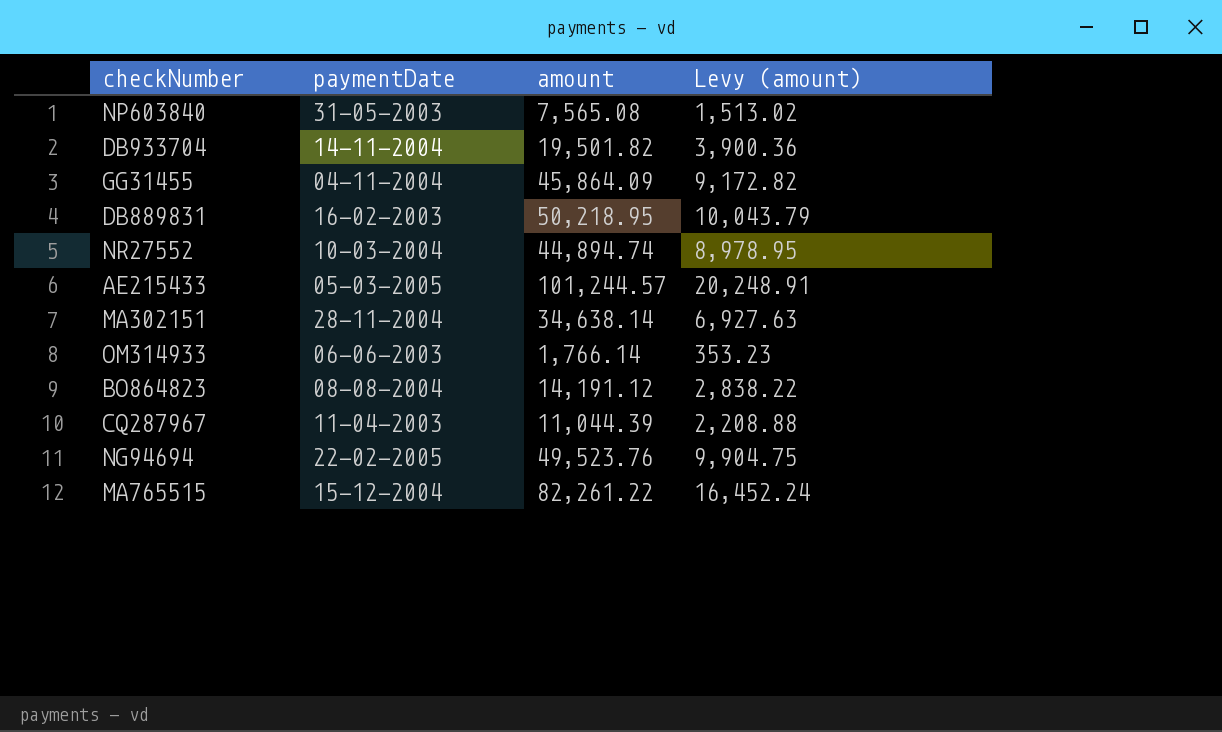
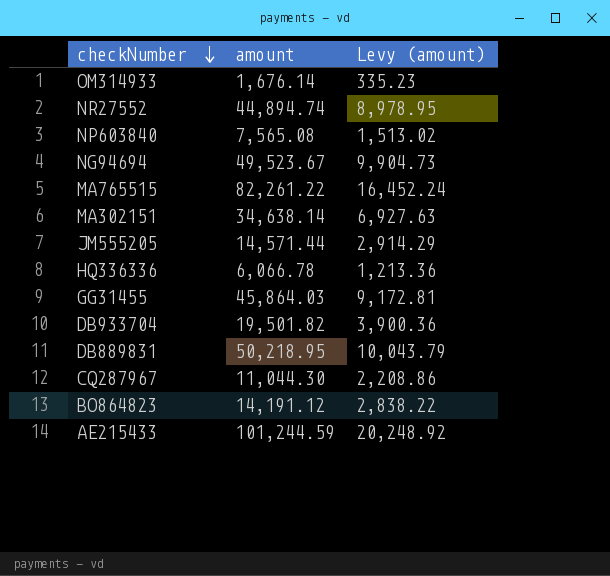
row order: none -> checkNumber descending
column paymentDate | position: 2 -> none
OM314933 | amount: 1,766.14 -> 1,676.14
OM314933 | Levy (amount): 353.23 -> 335.23
NG94694 | amount: 49,523.76 -> 49,523.67
NG94694 | Levy (amount): 9,904.75 -> 9,904.73
row JM555205: none -> 14,571.44 | 2,914.29
row HQ336336: none -> 6,066.78 | 1,213.36
GG31455 | amount: 45,864.09 -> 45,864.03
GG31455 | Levy (amount): 9,172.82 -> 9,172.81
CQ287967 | amount: 11,044.39 -> 11,044.30
CQ287967 | Levy (amount): 2,208.88 -> 2,208.86
AE215433 | amount: 101,244.57 -> 101,244.59
AE215433 | Levy (amount): 20,248.91 -> 20,248.92

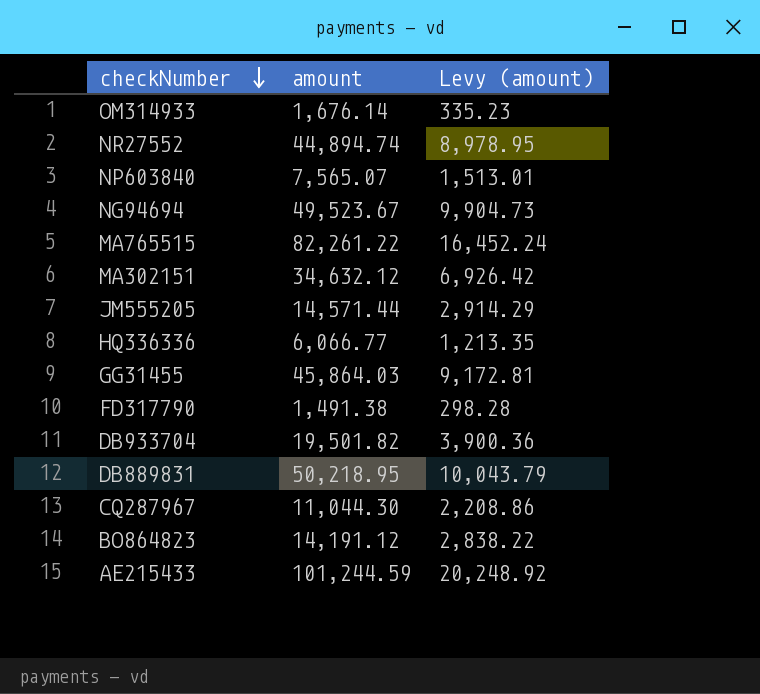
NP603840 | amount: 7,565.08 -> 7,565.07
NP603840 | Levy (amount): 1,513.02 -> 1,513.01
MA302151 | amount: 34,638.14 -> 34,632.12
MA302151 | Levy (amount): 6,927.63 -> 6,926.42
HQ336336 | amount: 6,066.78 -> 6,066.77
HQ336336 | Levy (amount): 1,213.36 -> 1,213.35
row FD317790: none -> 1,491.38 | 298.28

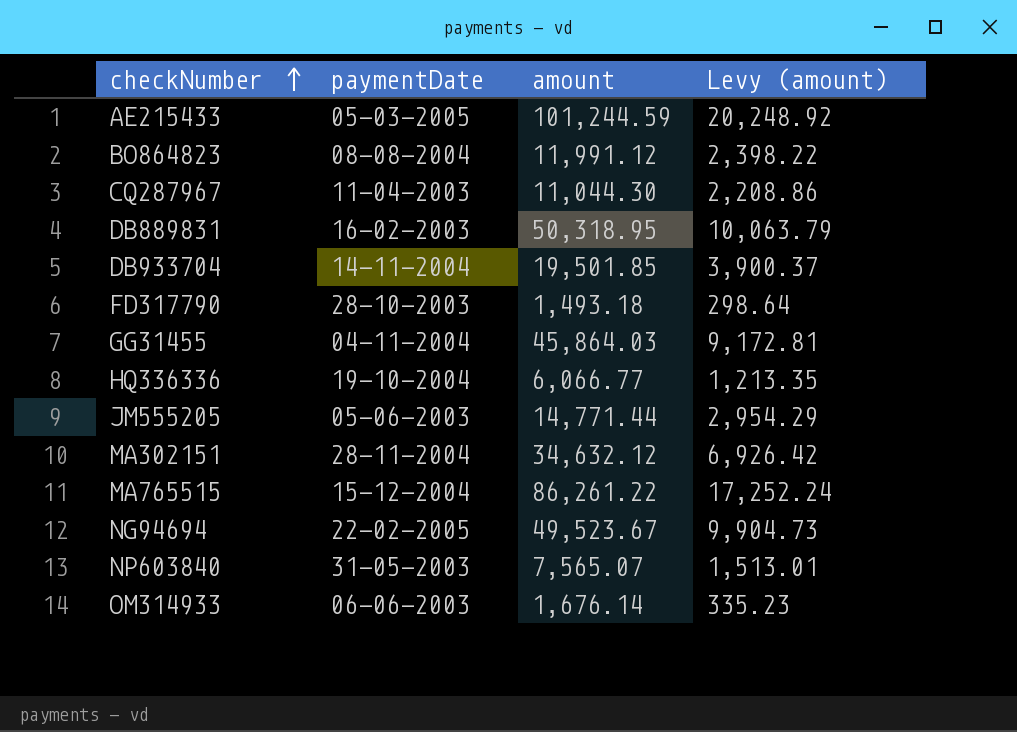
row order: checkNumber descending -> checkNumber ascending
column paymentDate | position: none -> 2
row NR27552: 44,894.74 | 8,978.95 -> none
BO864823 | amount: 14,191.12 -> 11,991.12
BO864823 | Levy (amount): 2,838.22 -> 2,398.22
DB889831 | amount: 50,218.95 -> 50,318.95
DB889831 | Levy (amount): 10,043.79 -> 10,063.79
DB933704 | amount: 19,501.82 -> 19,501.85
DB933704 | Levy (amount): 3,900.36 -> 3,900.37
FD317790 | amount: 1,491.38 -> 1,493.18
FD317790 | Levy (amount): 298.28 -> 298.64
JM555205 | amount: 14,571.44 -> 14,771.44
JM555205 | Levy (amount): 2,914.29 -> 2,954.29
MA765515 | amount: 82,261.22 -> 86,261.22
MA765515 | Levy (amount): 16,452.24 -> 17,252.24

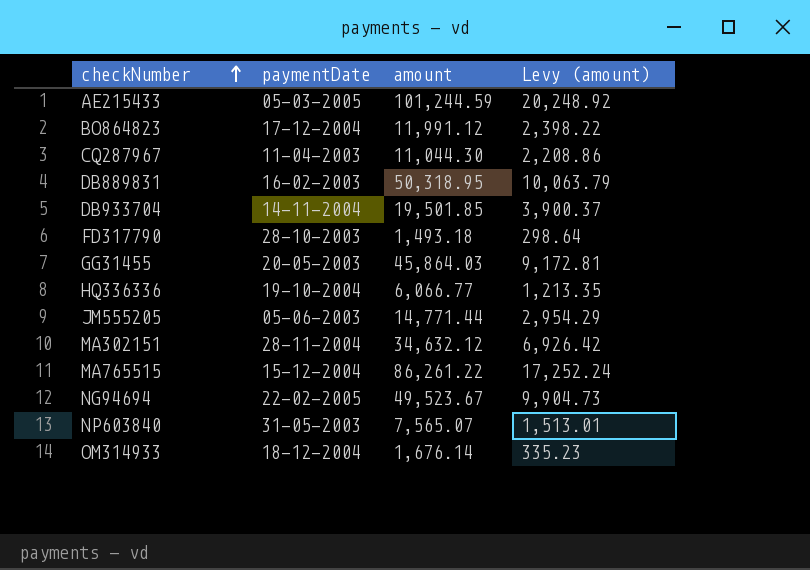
BO864823 | paymentDate: 08-08-2004 -> 17-12-2004
GG31455 | paymentDate: 04-11-2004 -> 20-05-2003
OM314933 | paymentDate: 06-06-2003 -> 18-12-2004

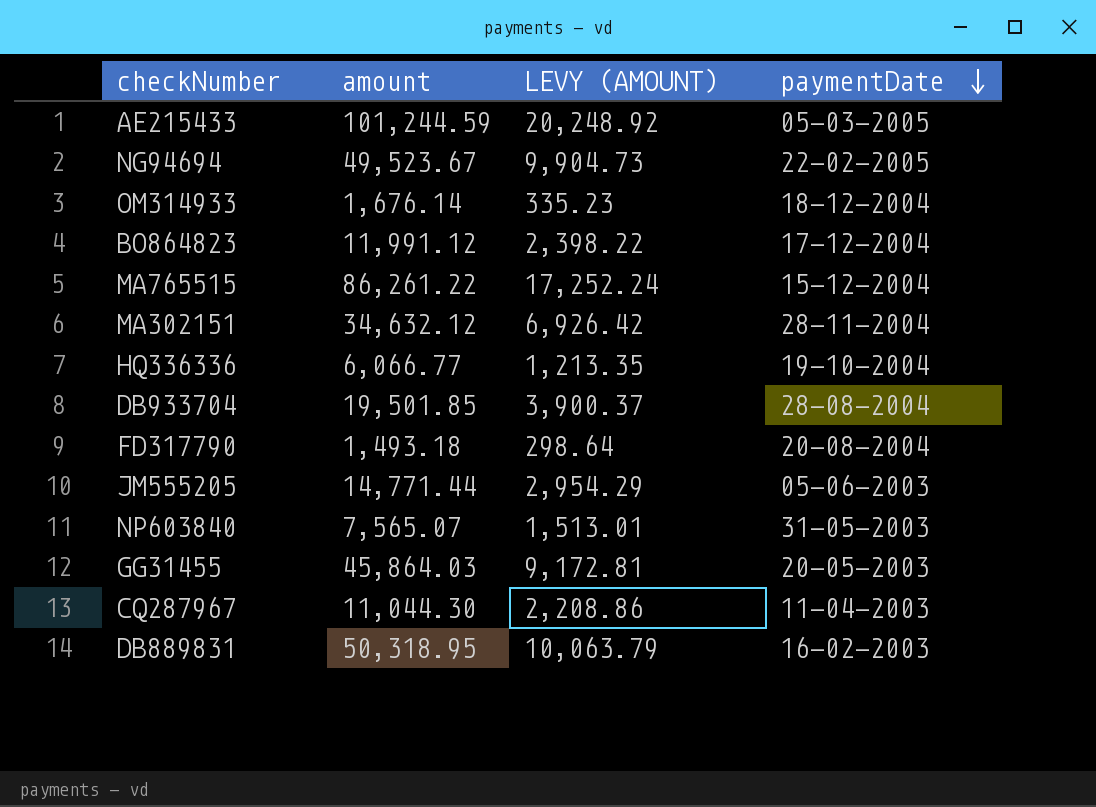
row order: checkNumber ascending -> paymentDate descending
column name: Levy (amount) -> LEVY (AMOUNT)
column paymentDate | position: 2 -> 4
DB933704 | paymentDate: 14-11-2004 -> 28-08-2004
FD317790 | paymentDate: 28-10-2003 -> 20-08-2004

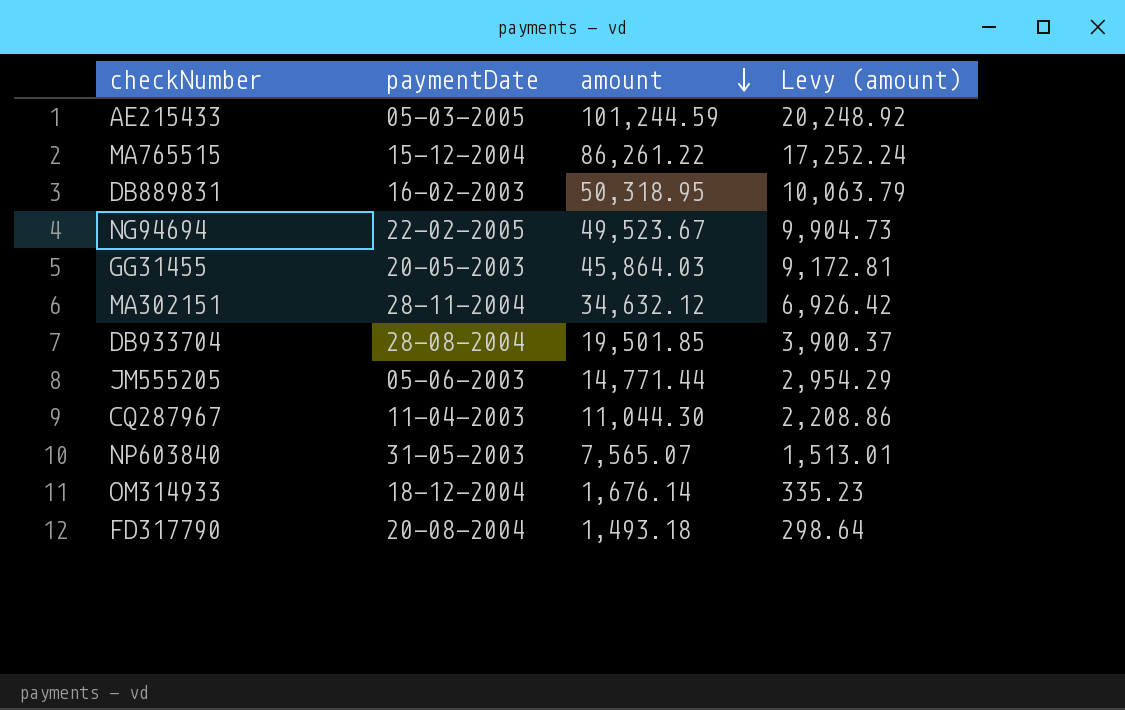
row order: paymentDate descending -> amount descending
column paymentDate | position: 4 -> 2
column name: LEVY (AMOUNT) -> Levy (amount)
row BO864823: 11,991.12 | 2,398.22 | 17-12-2004 -> none
row HQ336336: 6,066.77 | 1,213.35 | 19-10-2004 -> none

